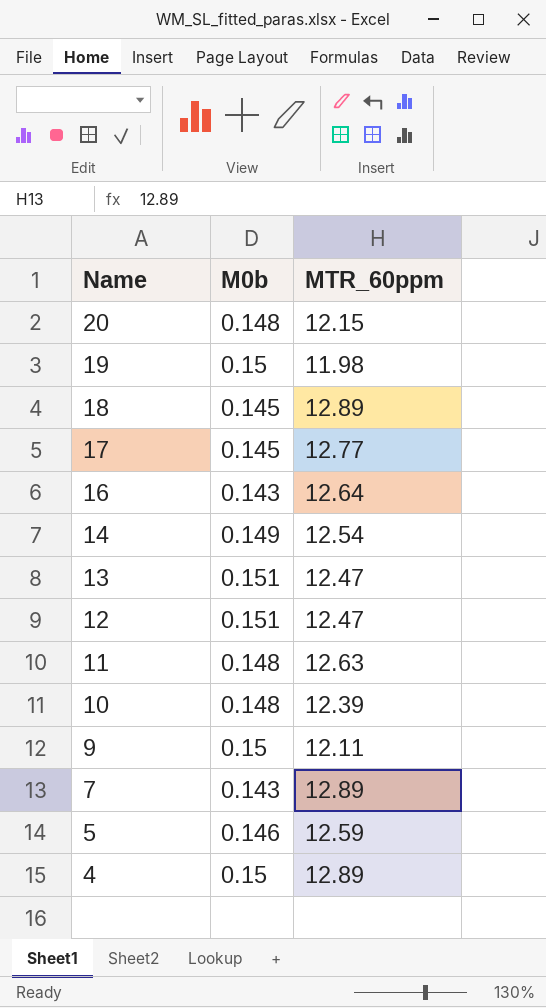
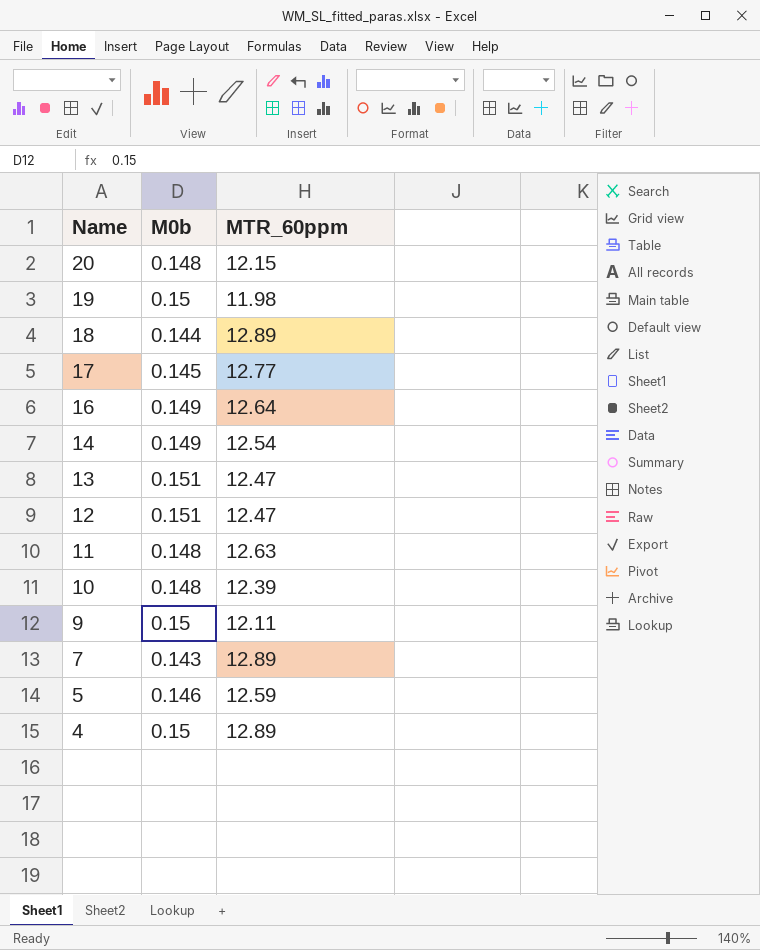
18 | M0b: 0.145 -> 0.144
16 | M0b: 0.143 -> 0.149

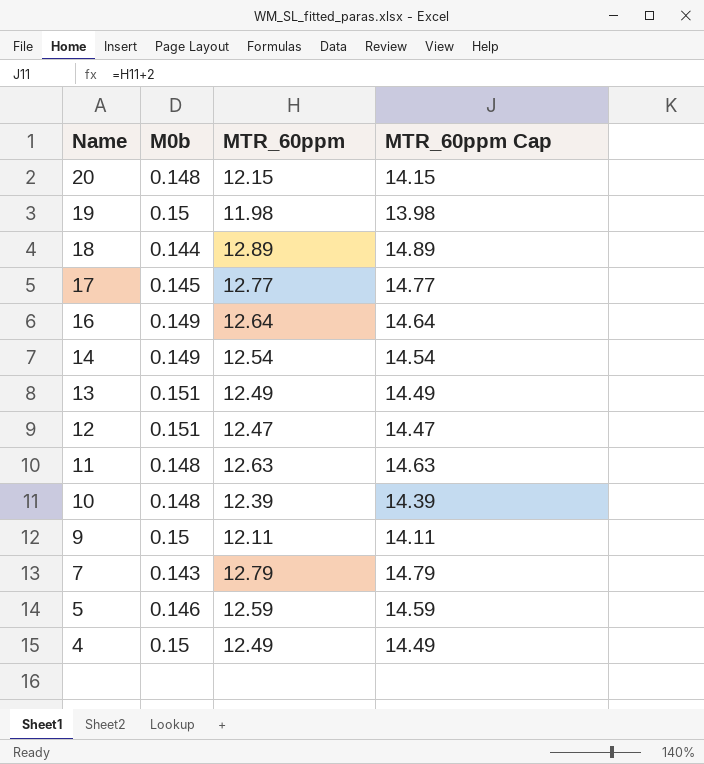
column MTR_60ppm Cap | formula: none -> [MTR_60ppm] + 2
13 | MTR_60ppm: 12.47 -> 12.49
7 | MTR_60ppm: 12.89 -> 12.79
4 | MTR_60ppm: 12.89 -> 12.49

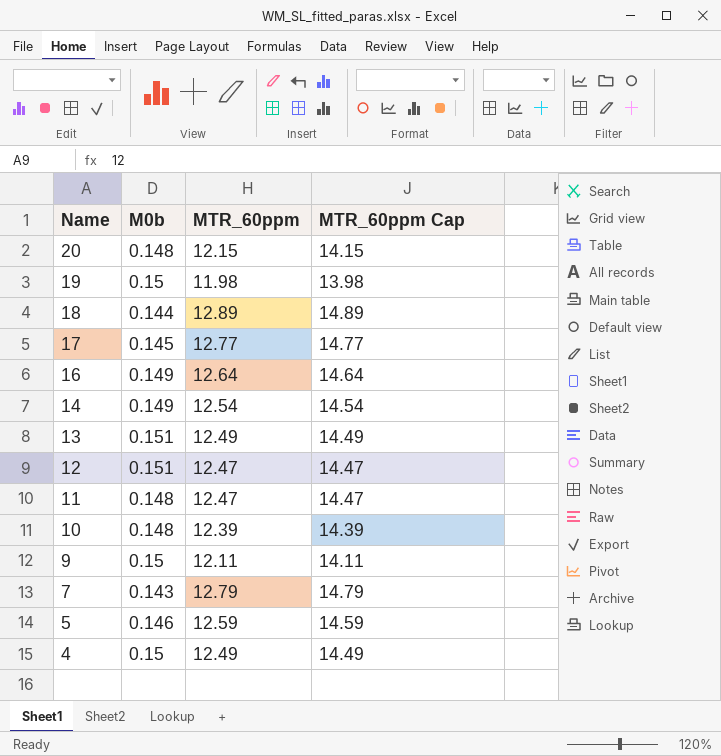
11 | MTR_60ppm: 12.63 -> 12.47
11 | MTR_60ppm Cap: 14.63 -> 14.47

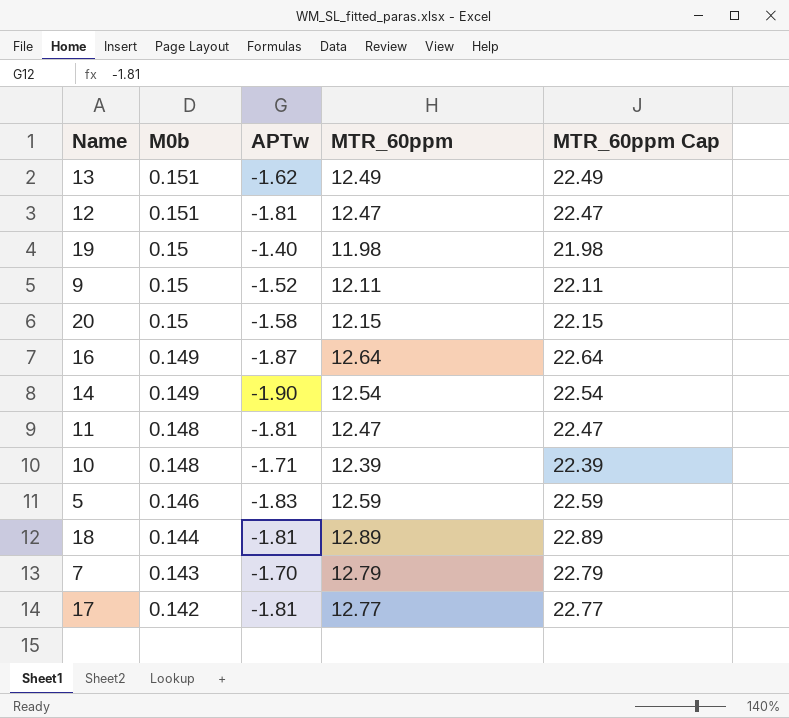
row order: Name descending -> M0b descending
column APTw | position: none -> 3
column MTR_60ppm Cap | formula: [MTR_60ppm] + 2 -> [MTR_60ppm] + 10
row 4: 0.15 | 12.49 | 14.49 -> none
20 | M0b: 0.148 -> 0.15
17 | M0b: 0.145 -> 0.142

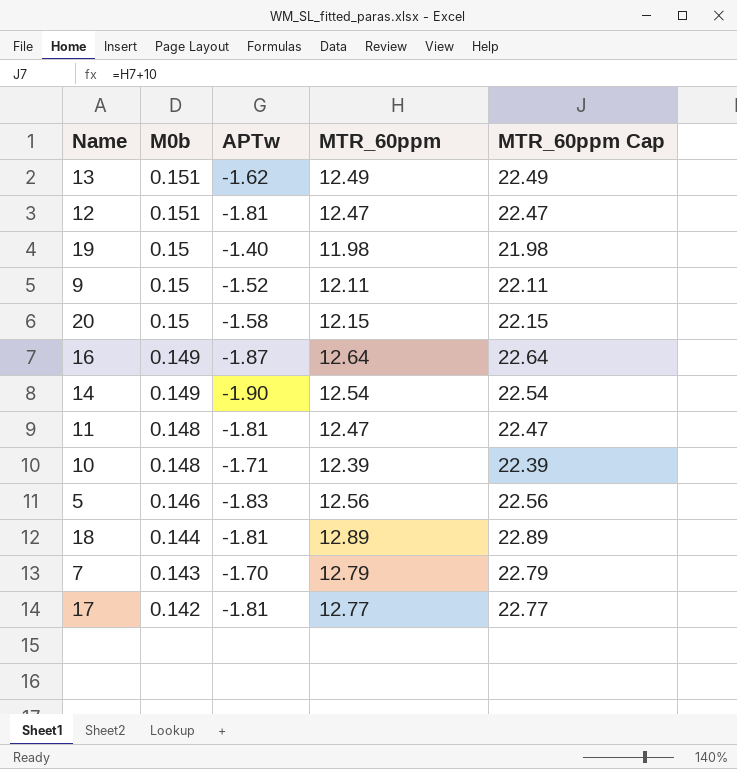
5 | MTR_60ppm: 12.59 -> 12.56
5 | MTR_60ppm Cap: 22.59 -> 22.56

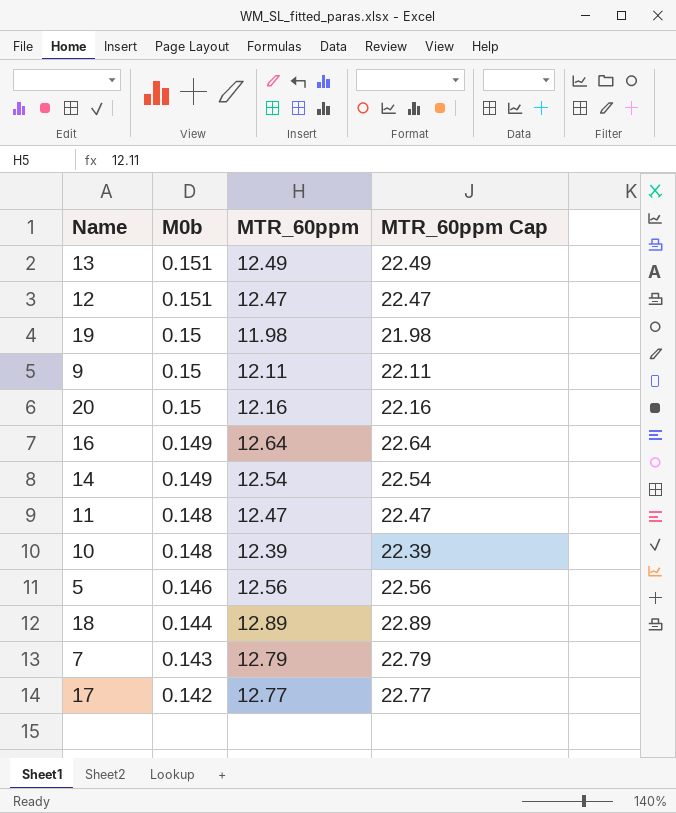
column APTw | position: 3 -> none
20 | MTR_60ppm: 12.15 -> 12.16
20 | MTR_60ppm Cap: 22.15 -> 22.16

